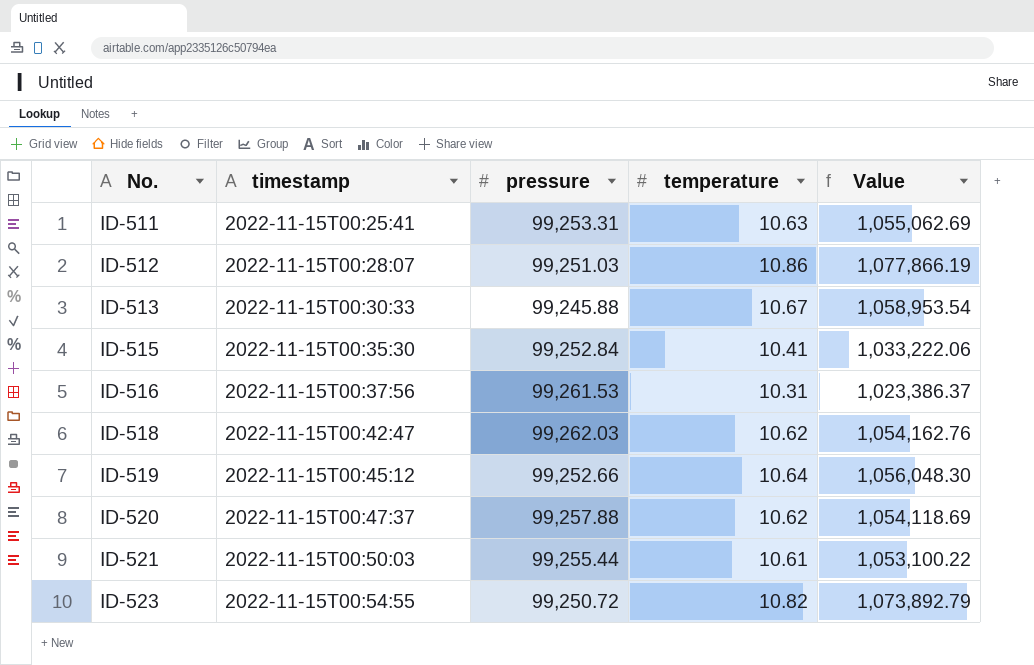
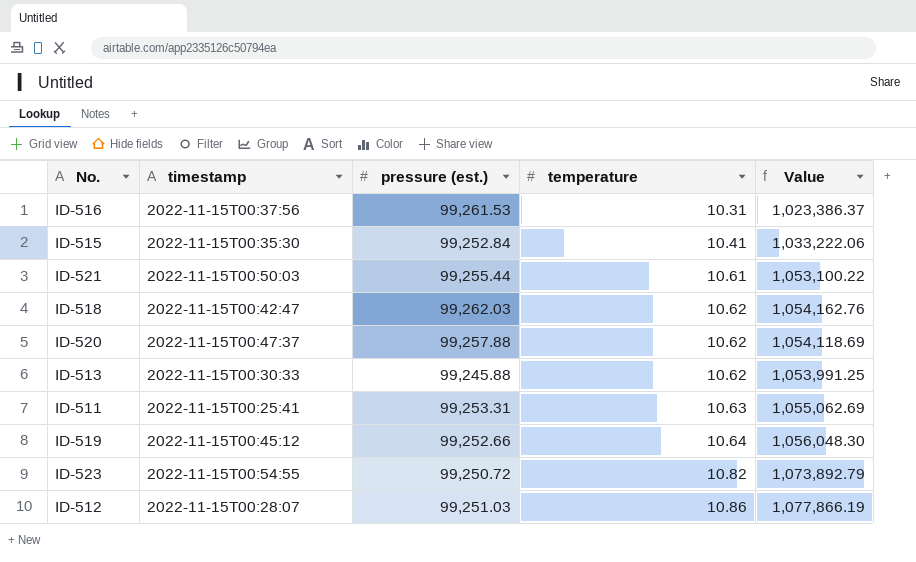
row order: No. ascending -> temperature ascending
column name: pressure -> pressure (est.)
ID-513 | temperature: 10.67 -> 10.62
ID-513 | Value: 1,058,953.54 -> 1,053,991.25

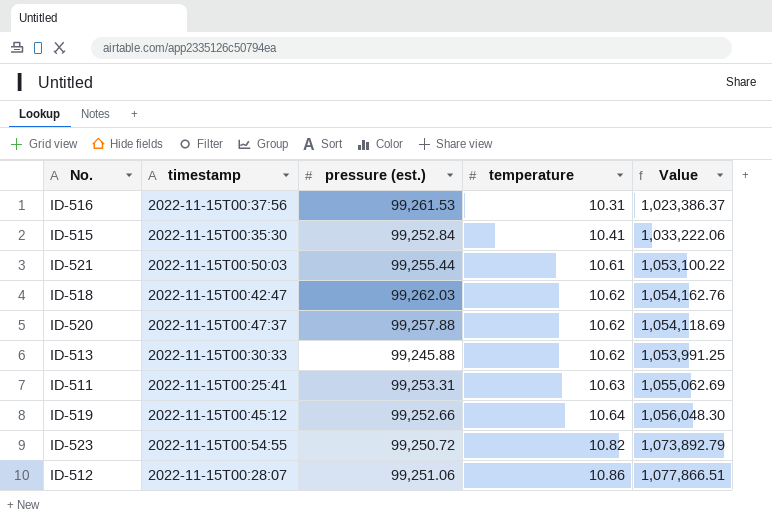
ID-512 | pressure (est.): 99,251.03 -> 99,251.06
ID-512 | Value: 1,077,866.19 -> 1,077,866.51

